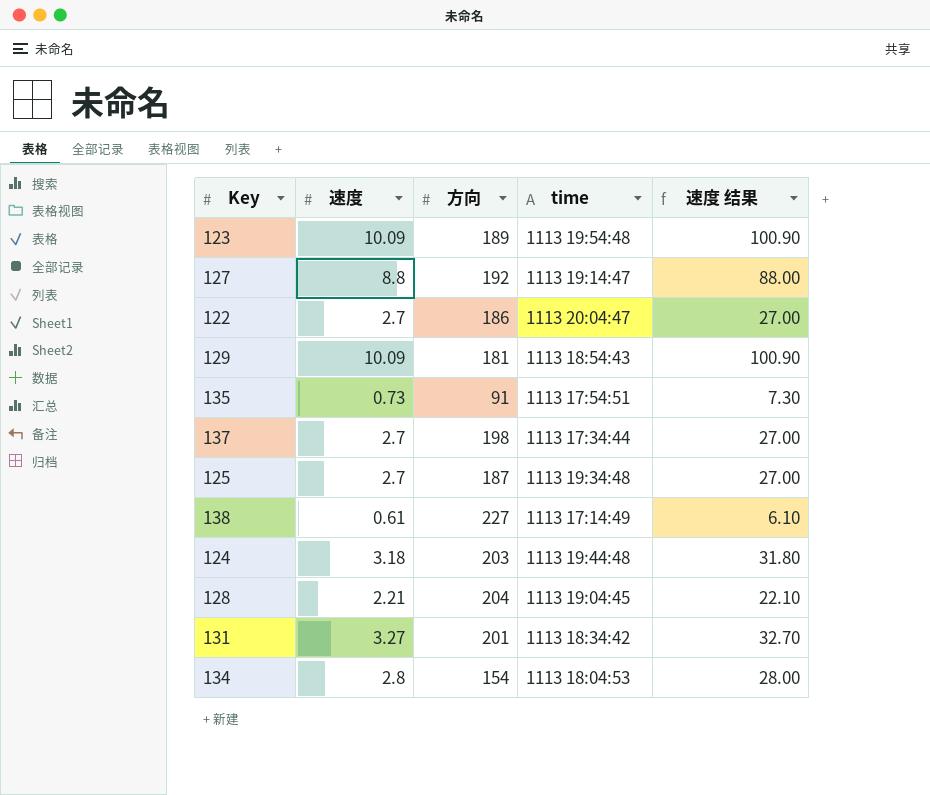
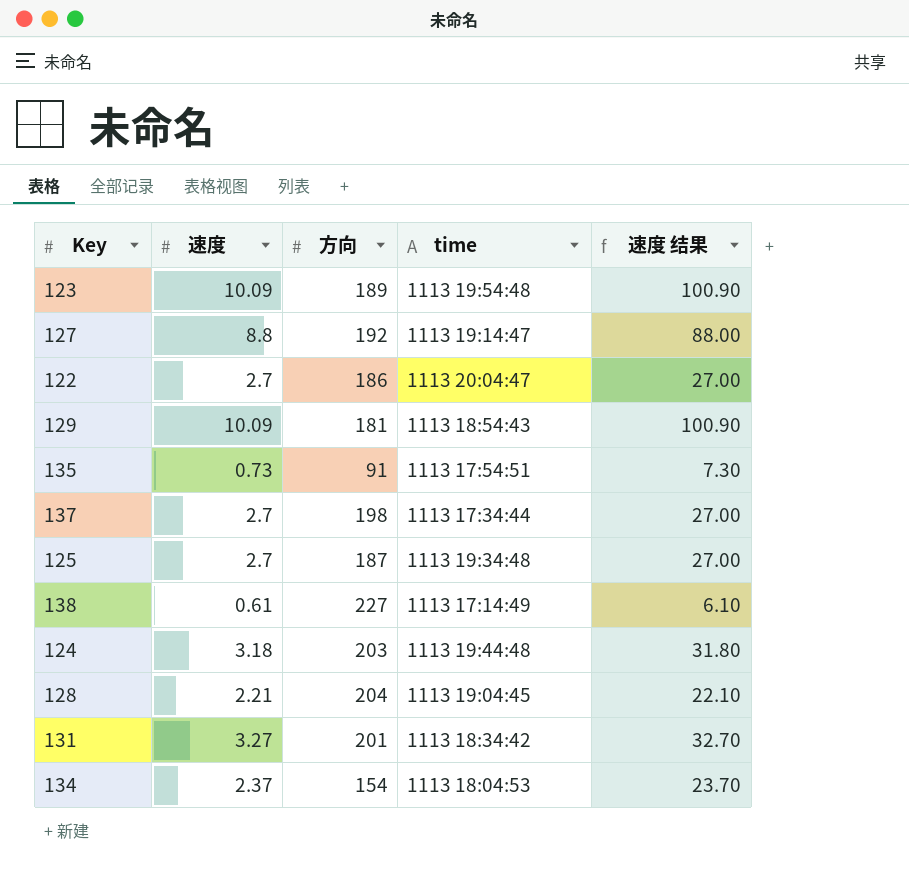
134 | 速度: 2.8 -> 2.37
134 | 速度 结果: 28.00 -> 23.70

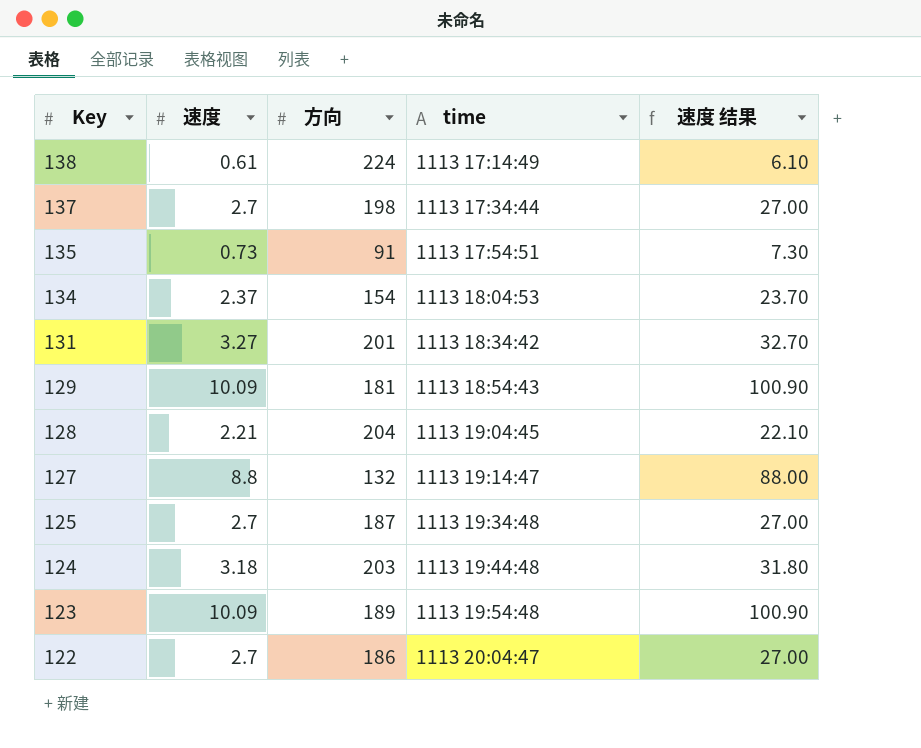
row order: none -> Key descending
138 | 方向: 227 -> 224
127 | 方向: 192 -> 132

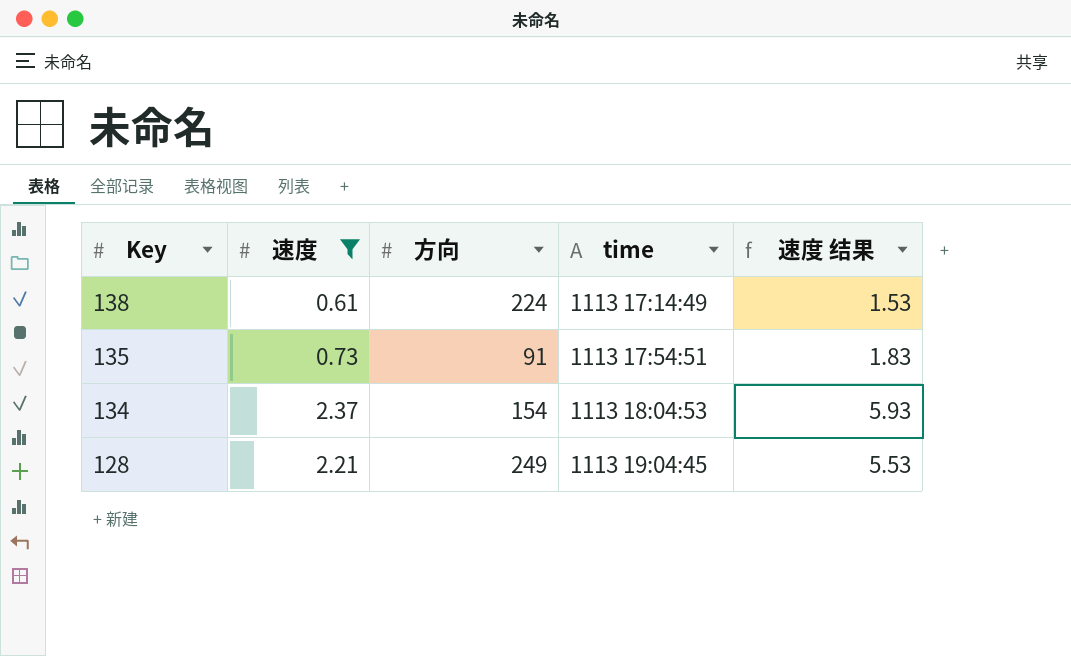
filter: none -> 速度 <= 2.37
column 速度 结果 | formula: [速度] * 10 -> [速度] * 2.5
128 | 方向: 204 -> 249

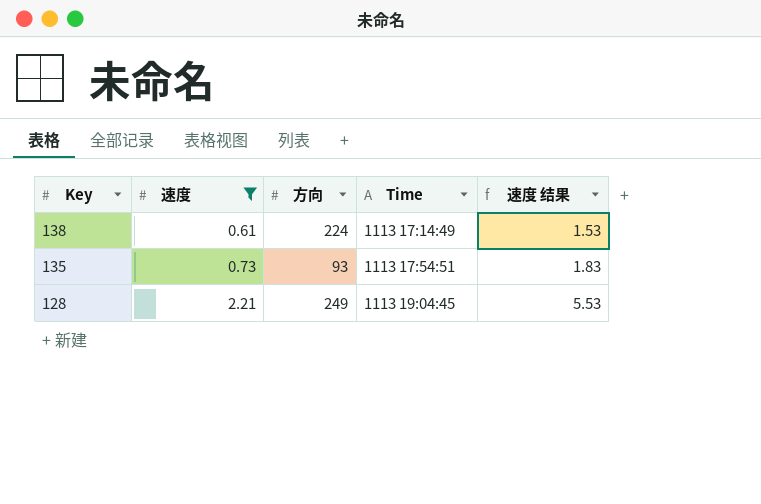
column name: time -> Time
row 134: 2.37 | 154 | 1113 18:04:53 | 5.93 -> none
135 | 方向: 91 -> 93

